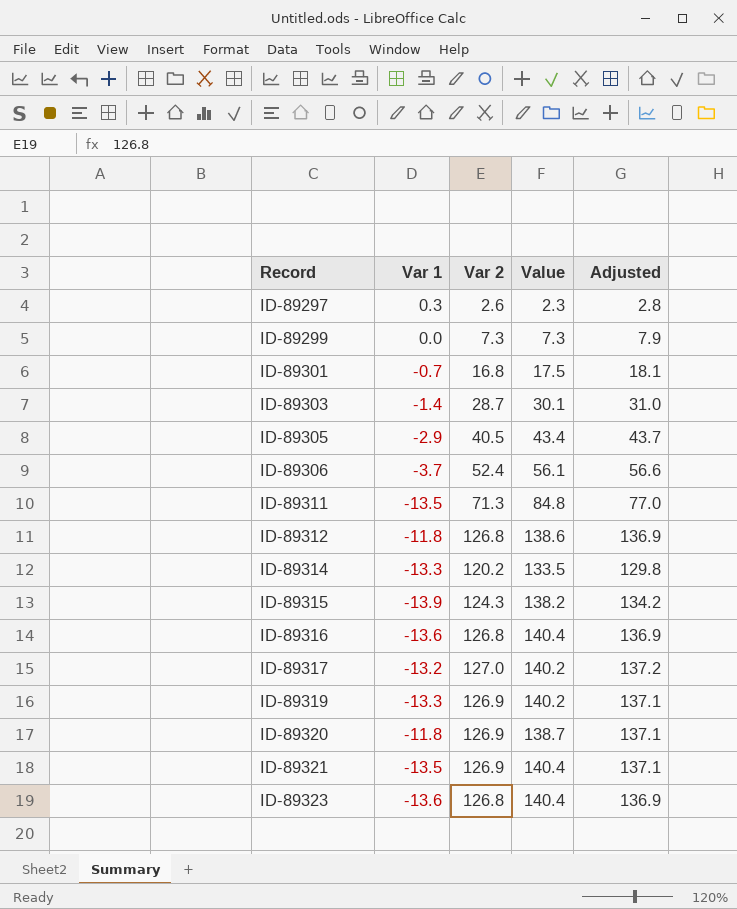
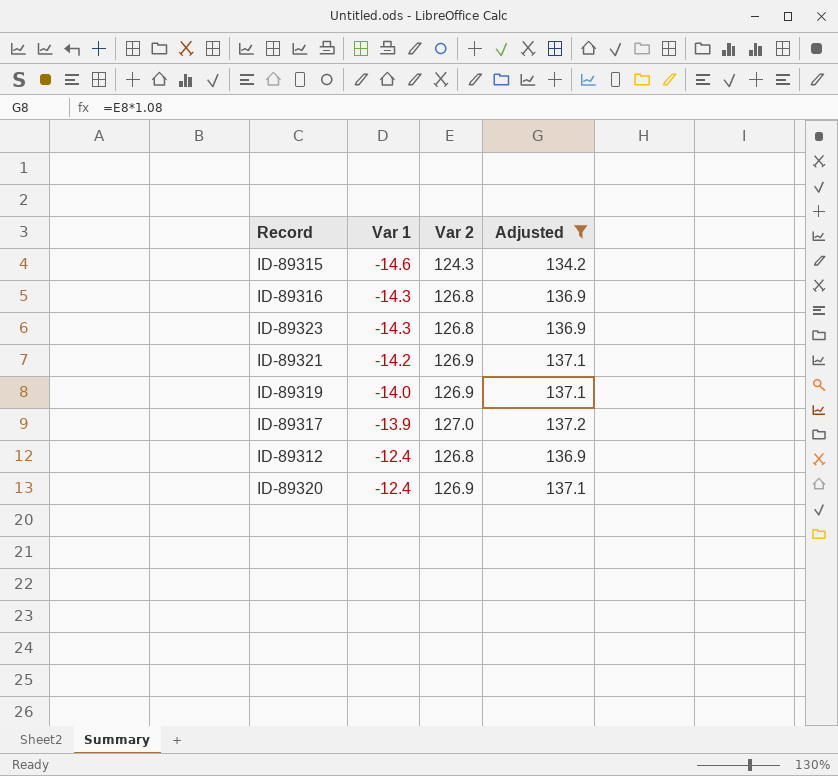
filter: none -> Adjusted >= 134.2
row order: Record ascending -> Var 1 ascending
column Value | formula: [Var 2] - [Var 1] -> none
ID-89315 | Var 1: -13.9 -> -14.6
ID-89316 | Var 1: -13.6 -> -14.3
ID-89323 | Var 1: -13.6 -> -14.3
ID-89321 | Var 1: -13.5 -> -14.2
ID-89319 | Var 1: -13.3 -> -14.0
ID-89317 | Var 1: -13.2 -> -13.9
ID-89312 | Var 1: -11.8 -> -12.4
ID-89320 | Var 1: -11.8 -> -12.4

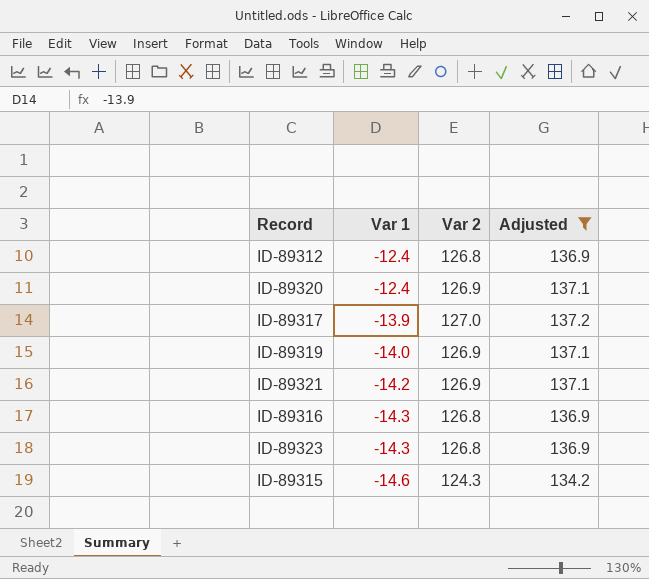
row order: Var 1 ascending -> Var 1 descending

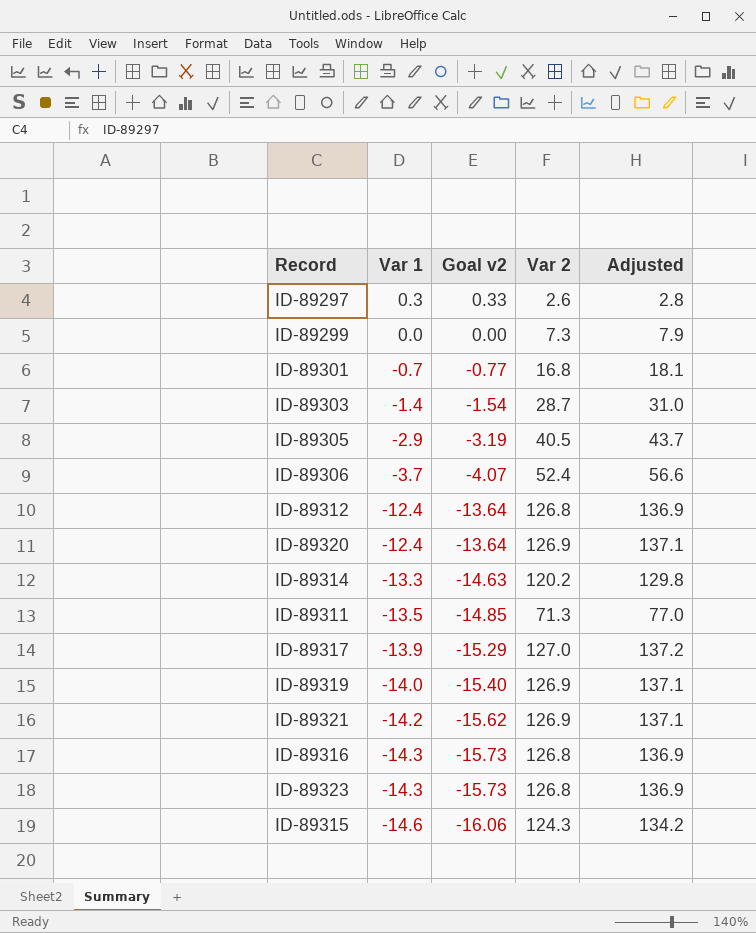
filter: Adjusted >= 134.2 -> none
column Goal v2 | formula: none -> [Var 1] * 1.1

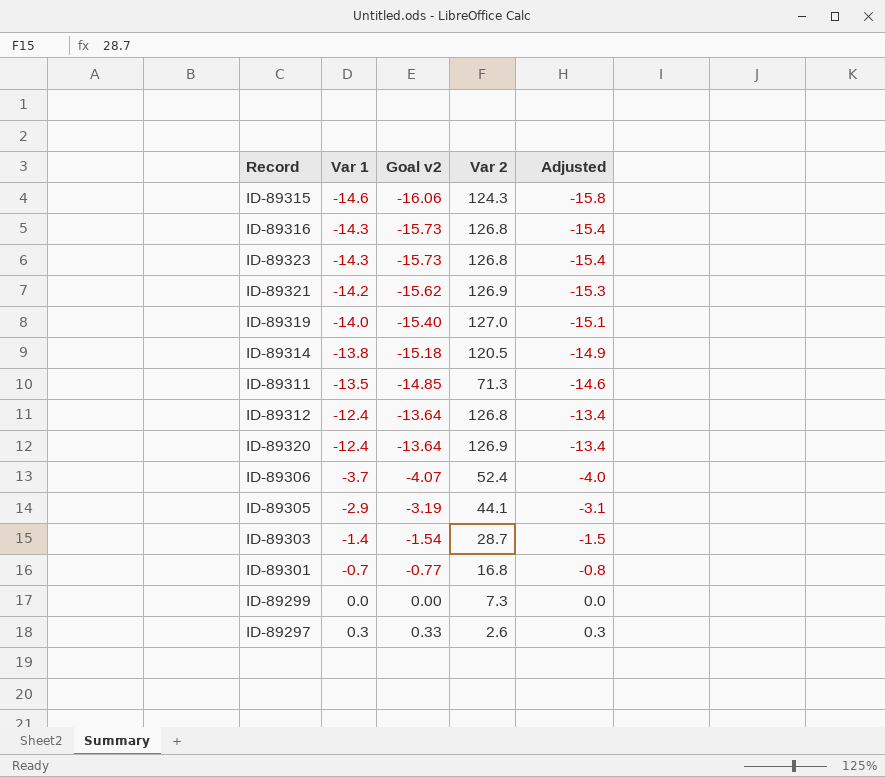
row order: Var 1 descending -> Var 1 ascending
column Adjusted | formula: [Var 2] * 1.08 -> [Var 1] * 1.08
row ID-89317: -13.9 | -15.29 | 127.0 | 137.2 -> none
ID-89319 | Var 2: 126.9 -> 127.0
ID-89314 | Var 1: -13.3 -> -13.8
ID-89314 | Goal v2: -14.63 -> -15.18
ID-89314 | Var 2: 120.2 -> 120.5
ID-89305 | Var 2: 40.5 -> 44.1

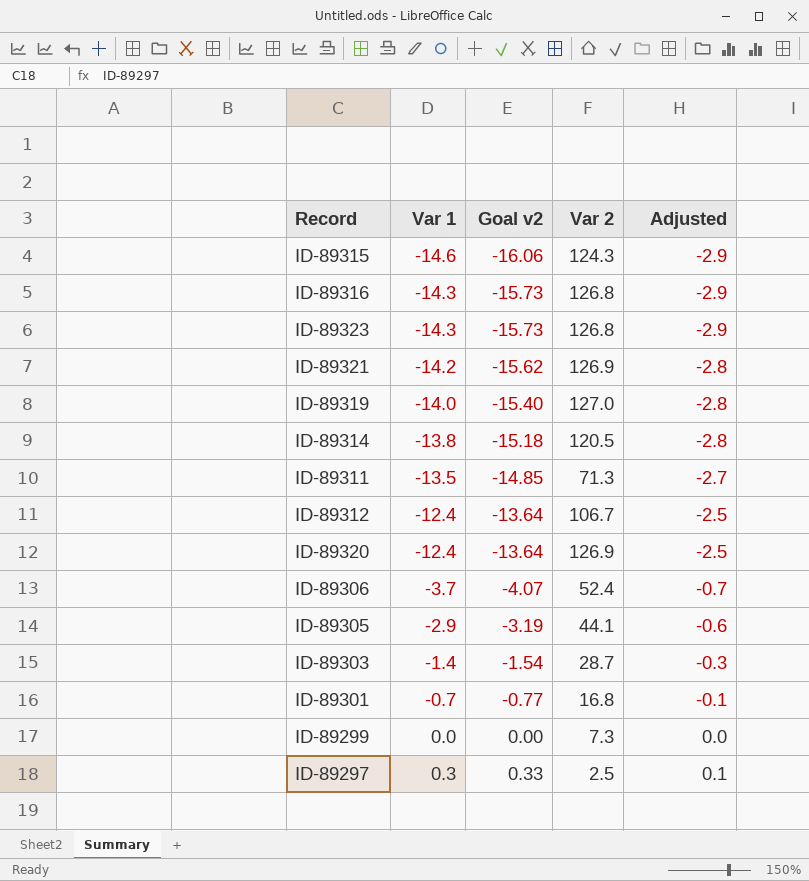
column Adjusted | formula: [Var 1] * 1.08 -> [Var 1] * 0.2
ID-89312 | Var 2: 126.8 -> 106.7
ID-89297 | Var 2: 2.6 -> 2.5

